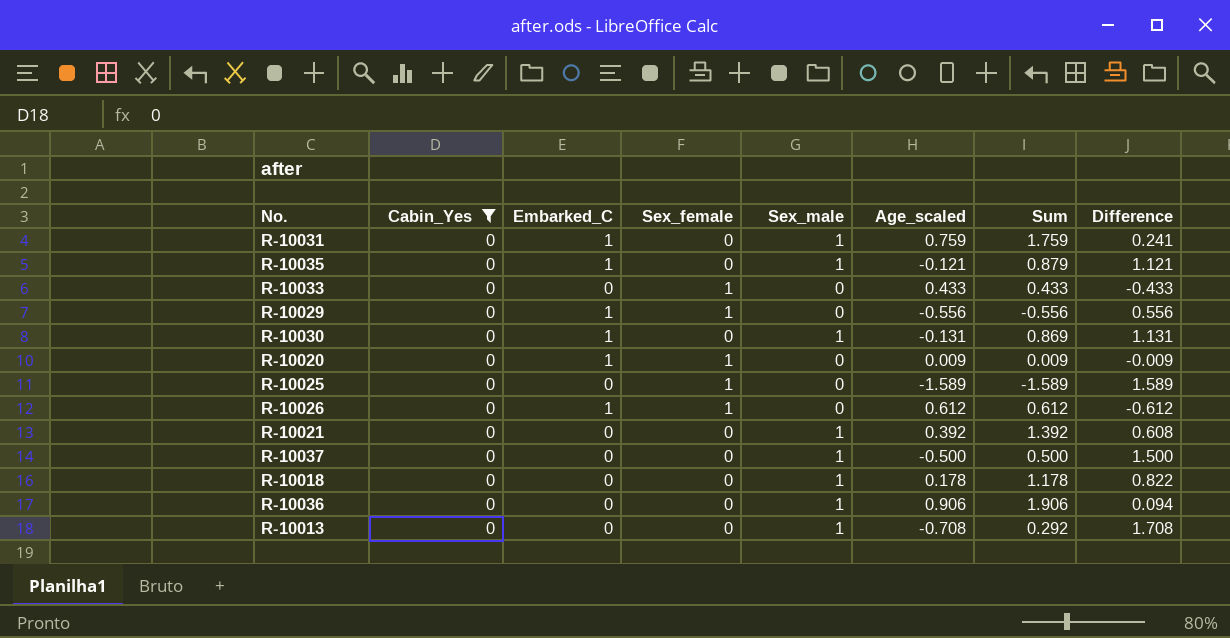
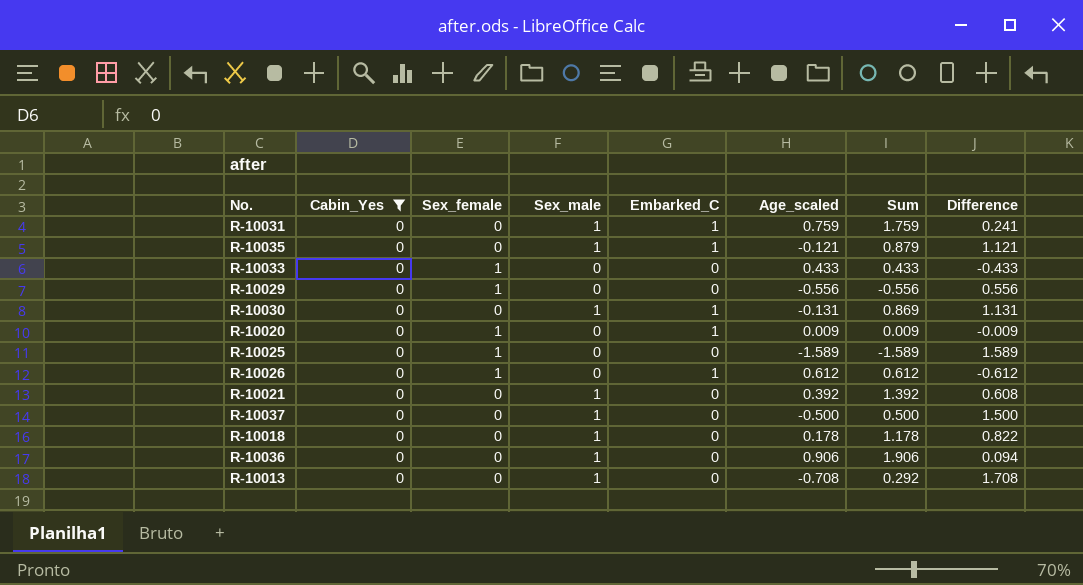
column Embarked_C | position: 3 -> 5
R-10029 | Embarked_C: 1 -> 0

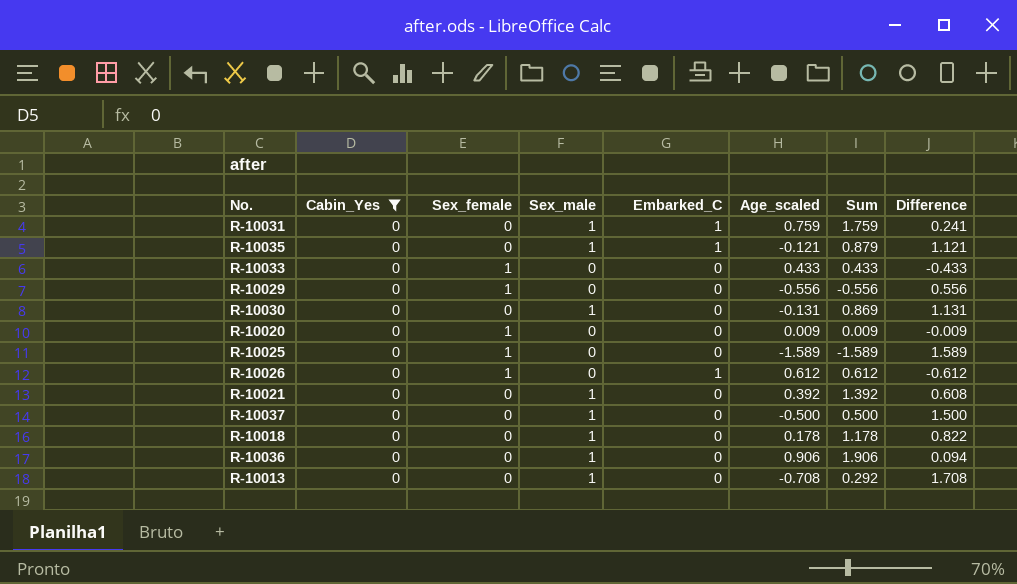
R-10030 | Embarked_C: 1 -> 0
R-10020 | Embarked_C: 1 -> 0

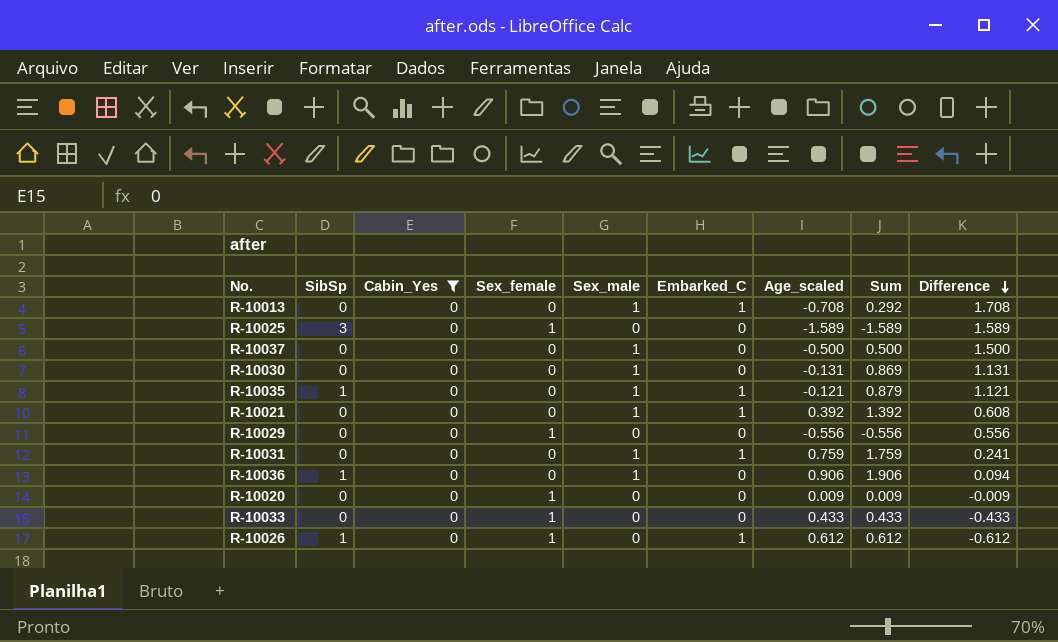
row order: none -> Difference descending
column SibSp | position: none -> 2
row R-10018: 0 | 0 | 1 | 0 | 0.178 | 1.178 | 0.822 -> none
R-10013 | Embarked_C: 0 -> 1
R-10021 | Embarked_C: 0 -> 1

